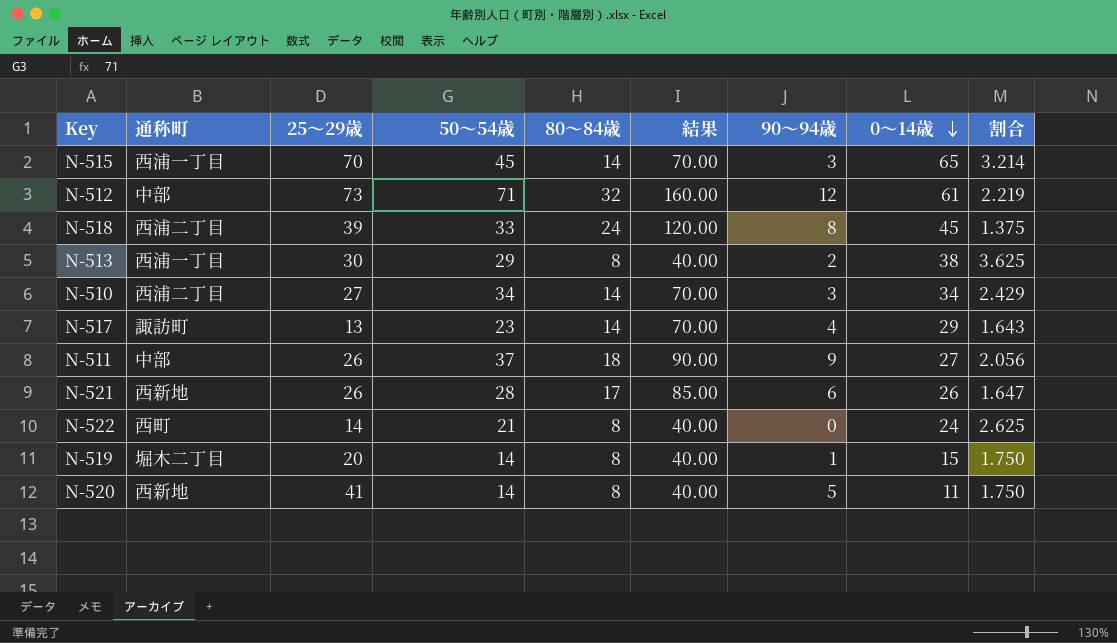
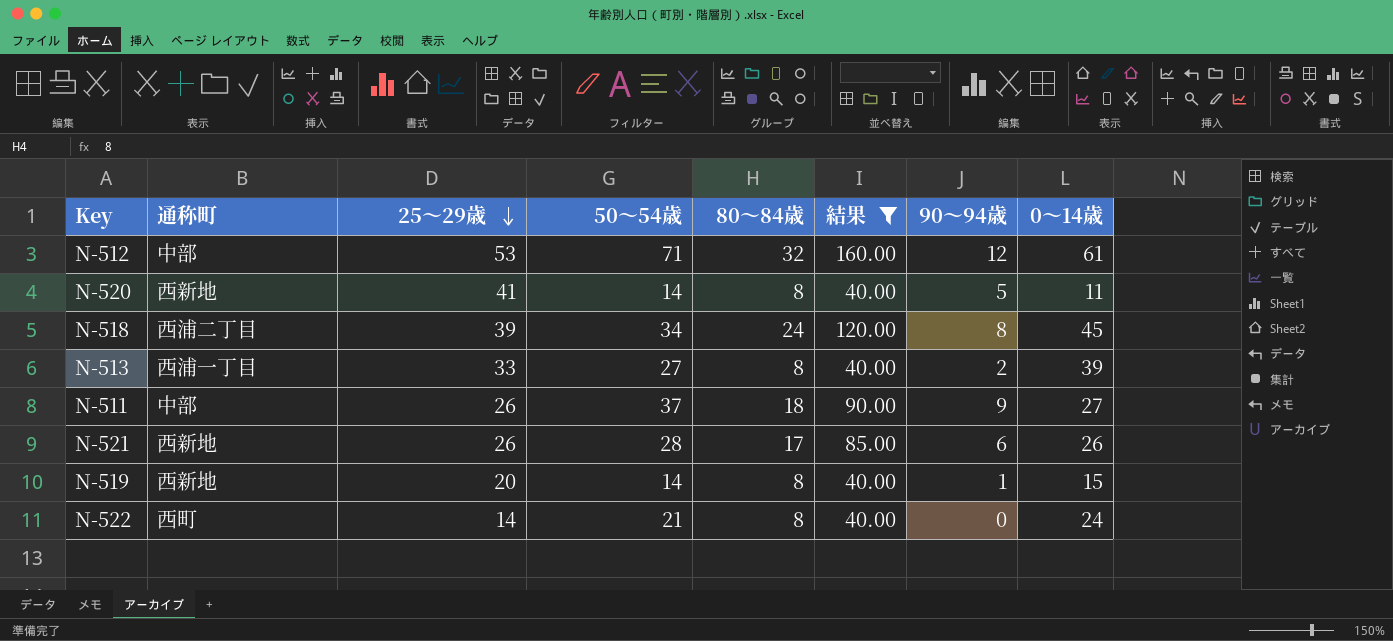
filter: none -> 結果 != 70.00
row order: 0～14歳 descending -> 25～29歳 descending
column 割合 | formula: [50～54歳] / [80～84歳] -> none
N-512 | 25～29歳: 73 -> 53
N-518 | 50～54歳: 33 -> 34
N-513 | 25～29歳: 30 -> 33
N-513 | 50～54歳: 29 -> 27
N-513 | 0～14歳: 38 -> 39
N-519 | 通称町: 堀木二丁目 -> 西新地

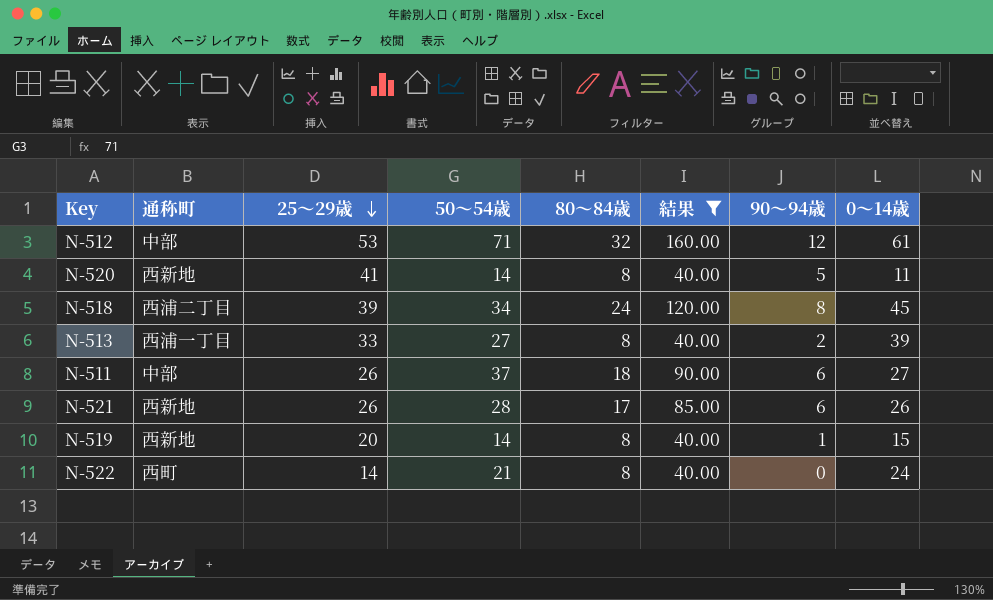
N-511 | 90～94歳: 9 -> 6

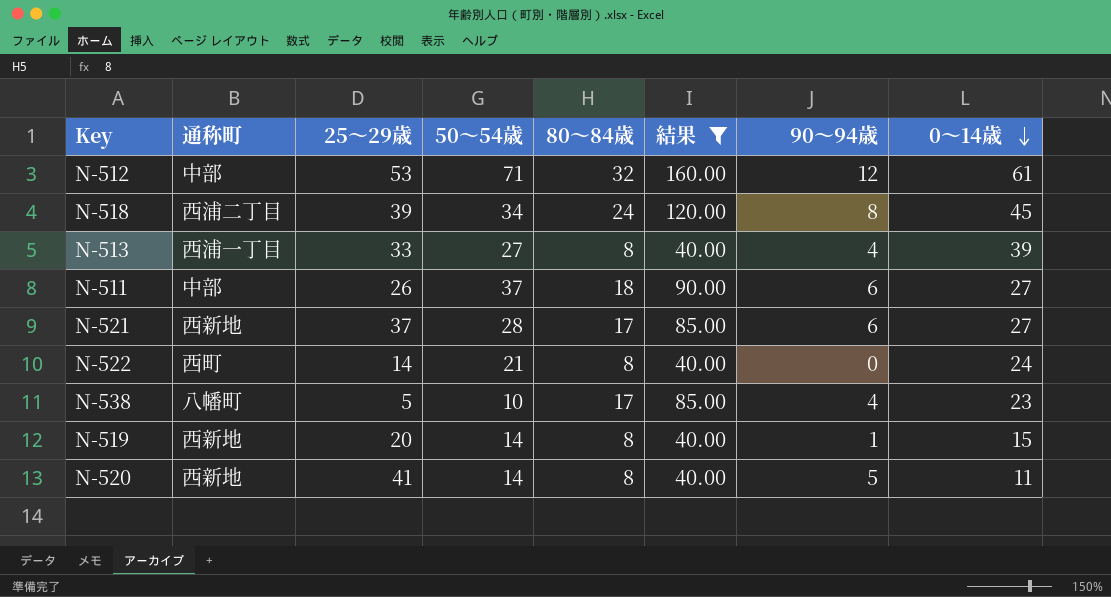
row order: 25～29歳 descending -> 0～14歳 descending
N-513 | 90～94歳: 2 -> 4
N-521 | 25～29歳: 26 -> 37
N-521 | 0～14歳: 26 -> 27
row N-538: none -> 八幡町 | 5 | 10 | 17 | 85.00 | 4 | 23

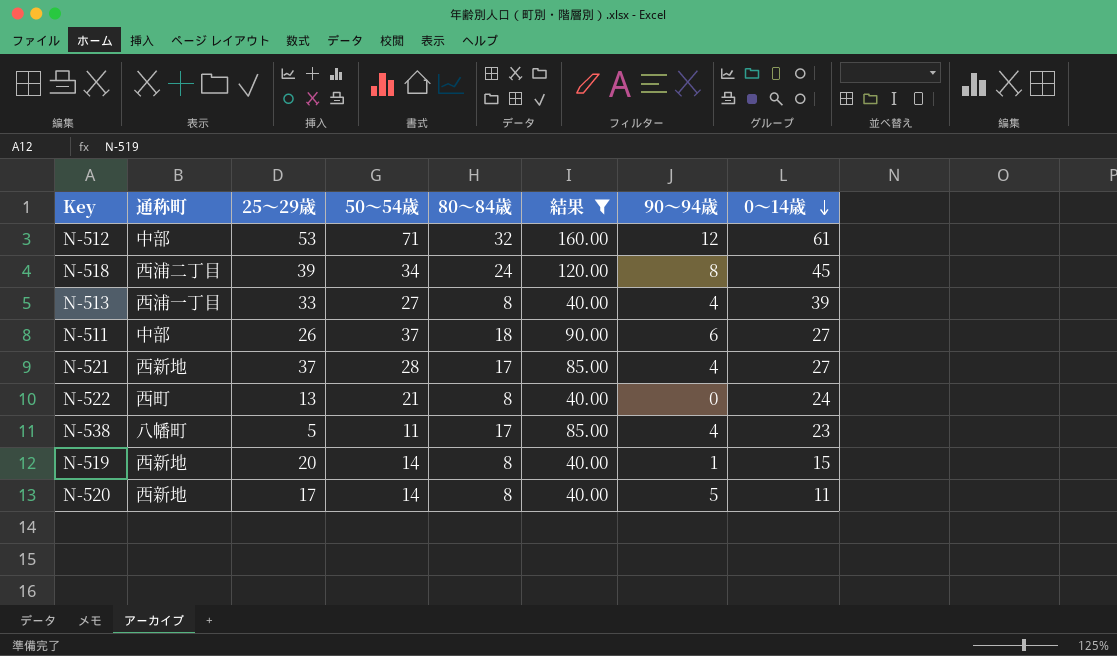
N-521 | 90～94歳: 6 -> 4
N-522 | 25～29歳: 14 -> 13
N-538 | 50～54歳: 10 -> 11
N-520 | 25～29歳: 41 -> 17

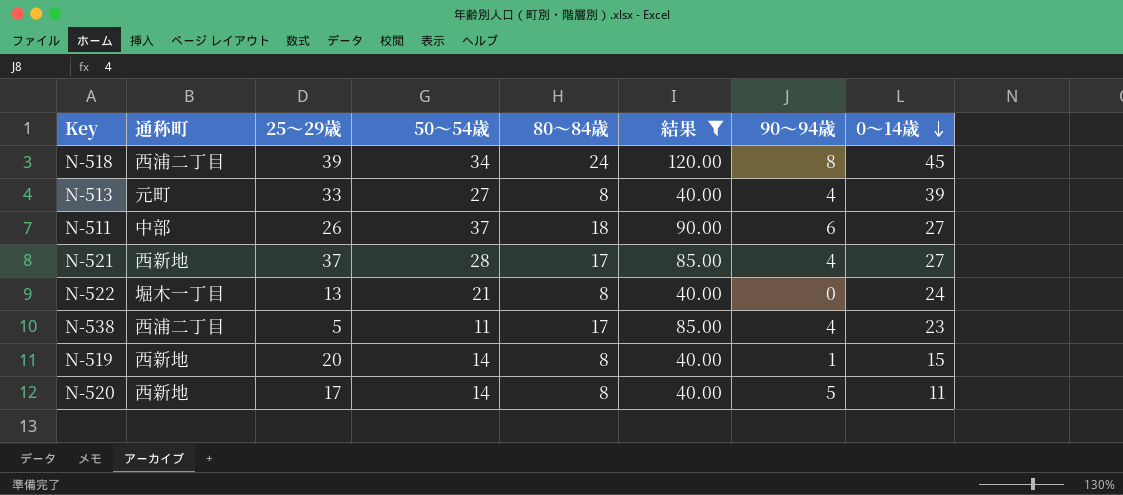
row N-512: 中部 | 53 | 71 | 32 | 160.00 | 12 | 61 -> none
N-513 | 通称町: 西浦一丁目 -> 元町
N-522 | 通称町: 西町 -> 堀木一丁目
N-538 | 通称町: 八幡町 -> 西浦二丁目

